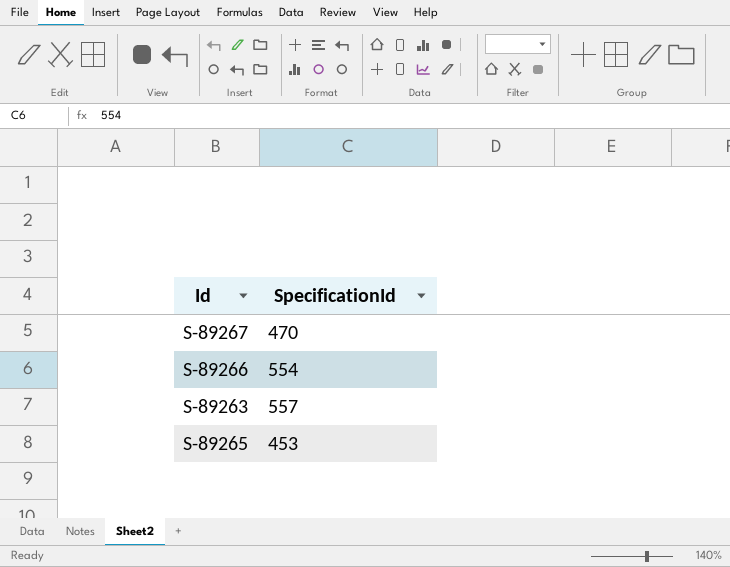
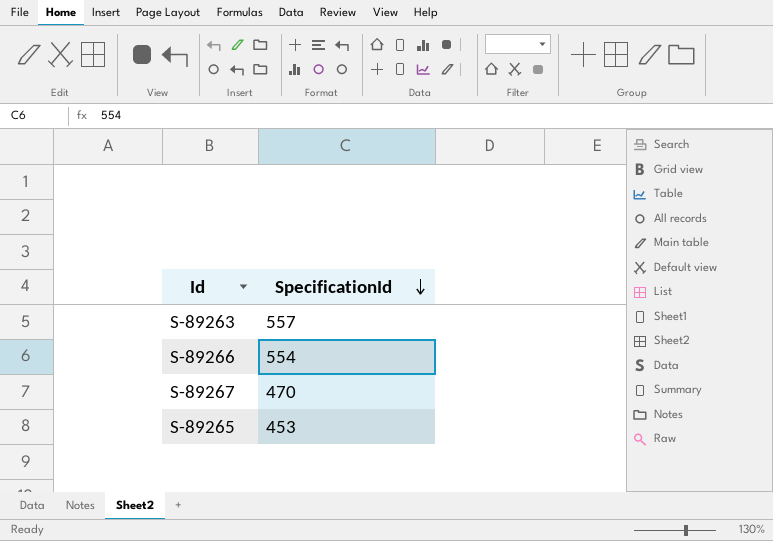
row order: none -> SpecificationId descending

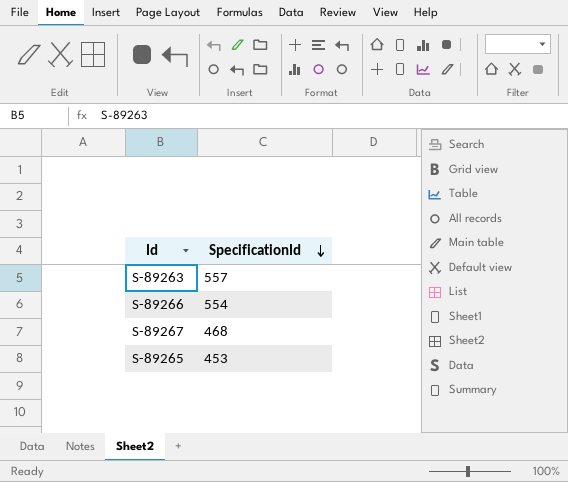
S-89267 | SpecificationId: 470 -> 468

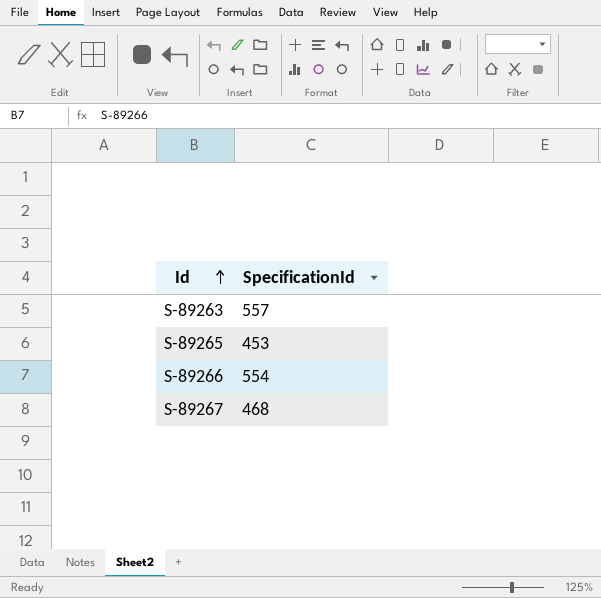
row order: SpecificationId descending -> Id ascending

